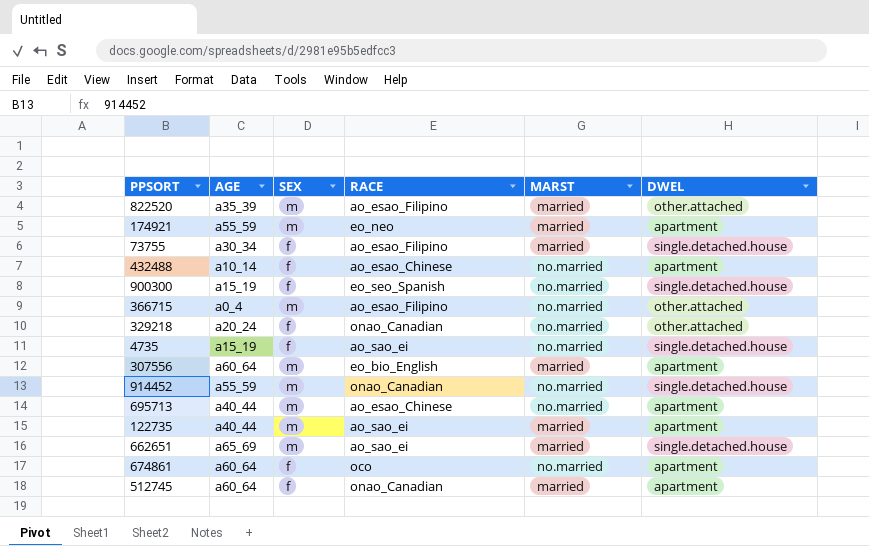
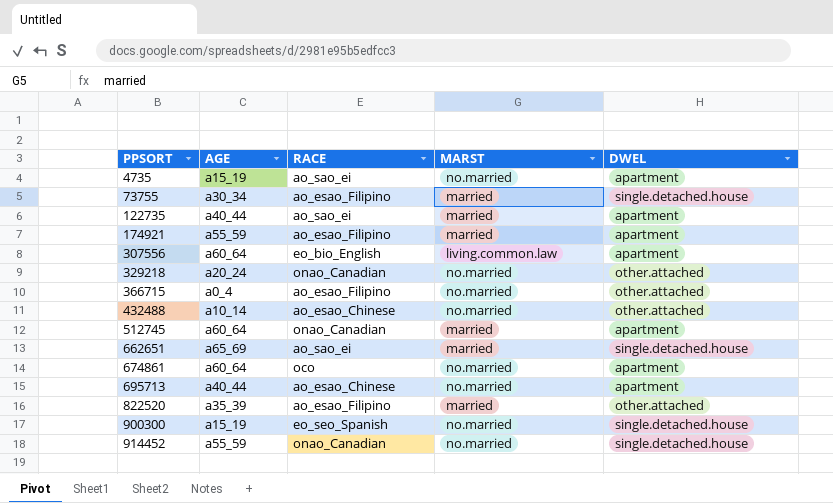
row order: none -> PPSORT ascending
column SEX | position: 3 -> none
4735 | DWEL: single.detached.house -> apartment
174921 | RACE: eo_neo -> ao_esao_Filipino
307556 | MARST: married -> living.common.law
432488 | DWEL: apartment -> other.attached

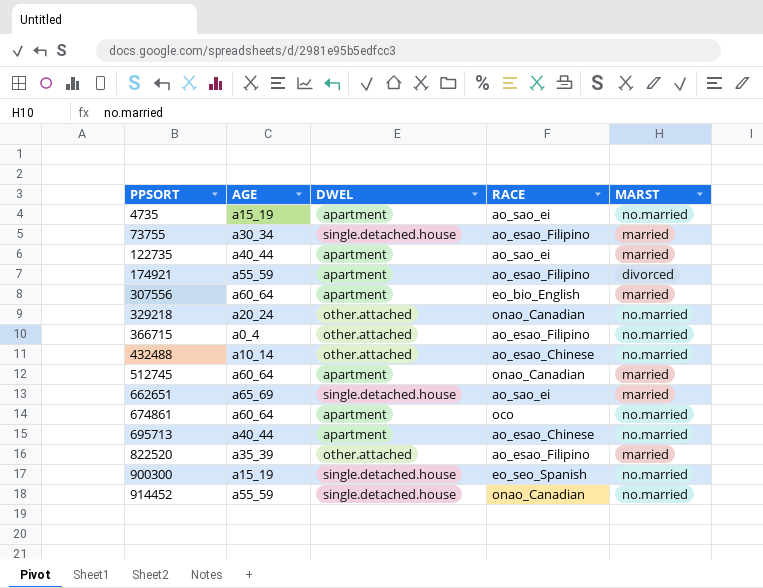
column DWEL | position: 5 -> 3
174921 | MARST: married -> divorced
307556 | MARST: living.common.law -> married

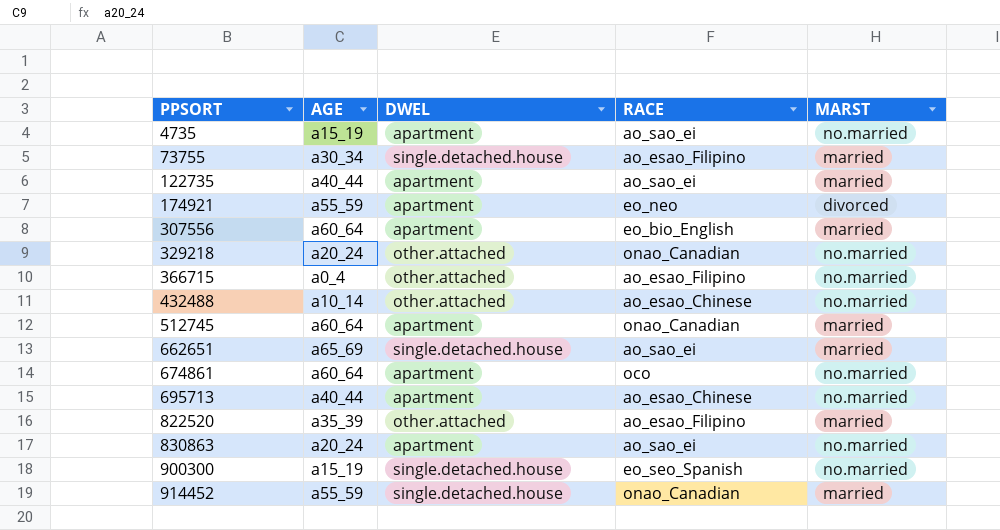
174921 | RACE: ao_esao_Filipino -> eo_neo
row 830863: none -> a20_24 | apartment | ao_sao_ei | no.married
914452 | MARST: no.married -> married

